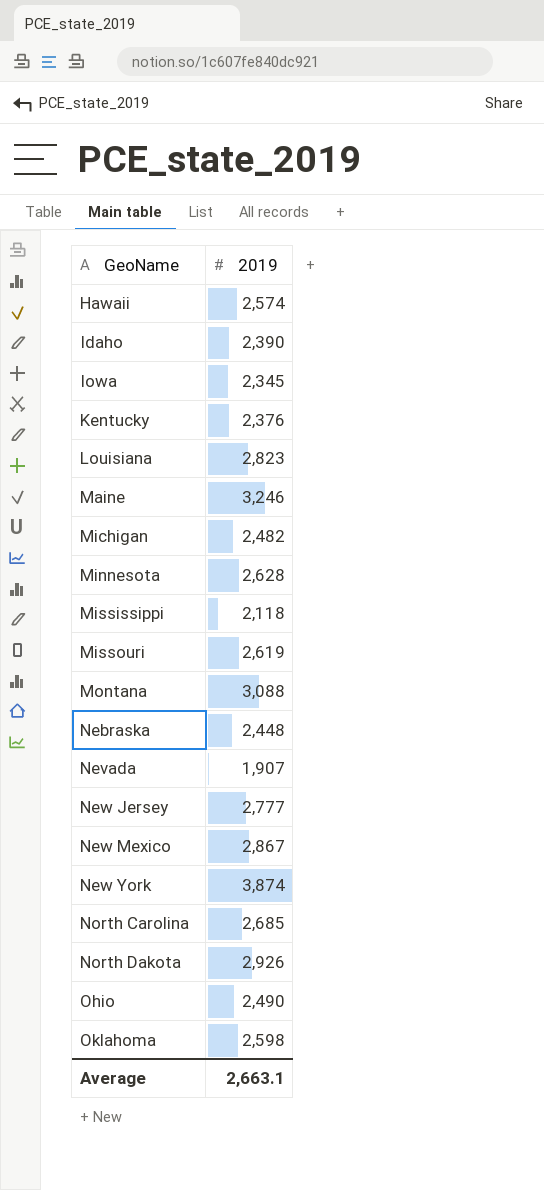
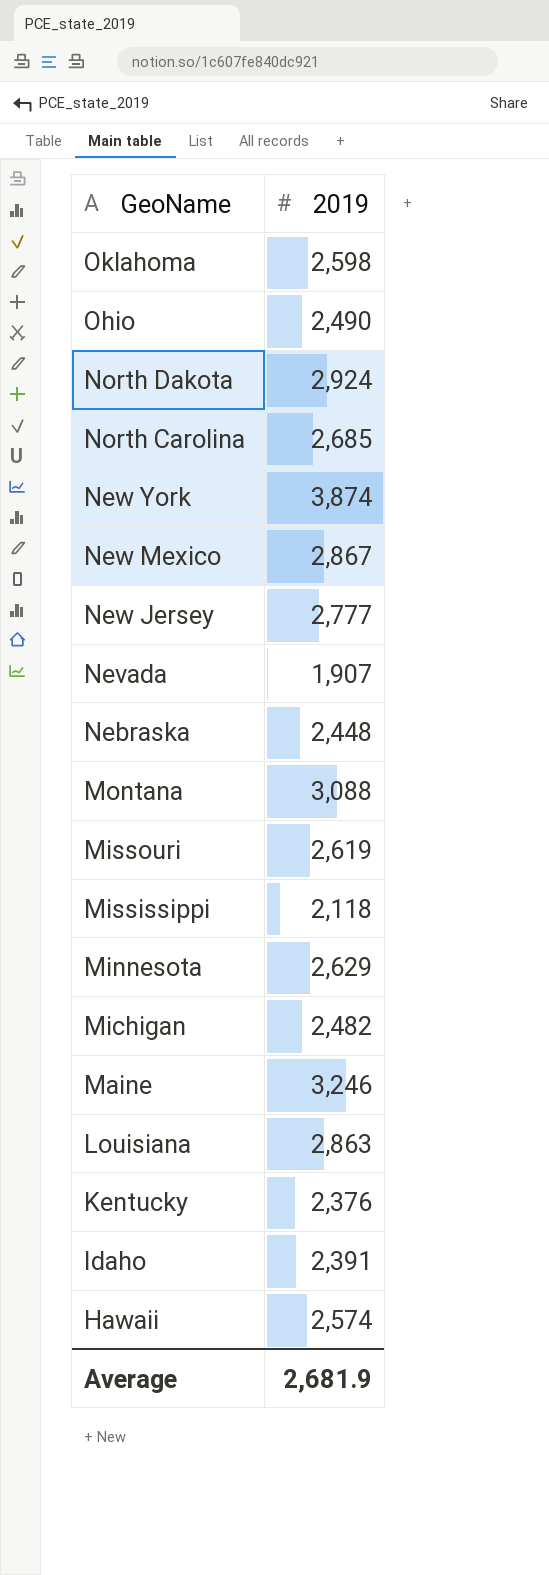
row order: GeoName ascending -> GeoName descending
row Iowa: 2,345 -> none
North Dakota | 2019: 2,926 -> 2,924
Minnesota | 2019: 2,628 -> 2,629
Louisiana | 2019: 2,823 -> 2,863
Idaho | 2019: 2,390 -> 2,391
Average | 2019: 2,663.1 -> 2,681.9

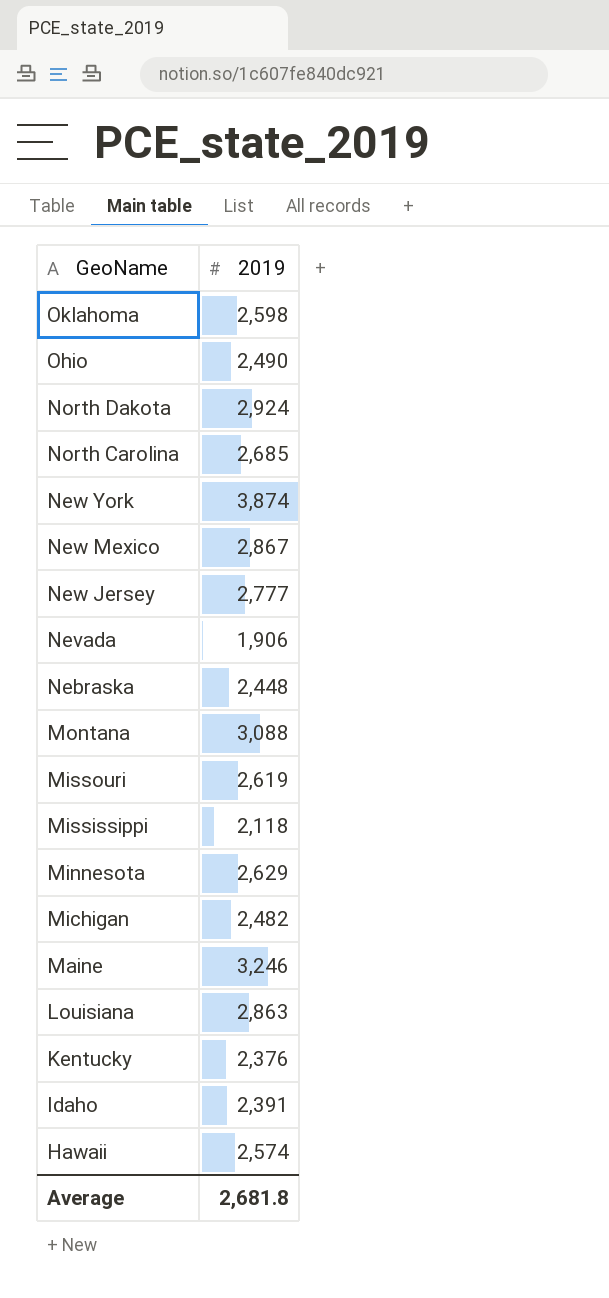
Nevada | 2019: 1,907 -> 1,906
Average | 2019: 2,681.9 -> 2,681.8

